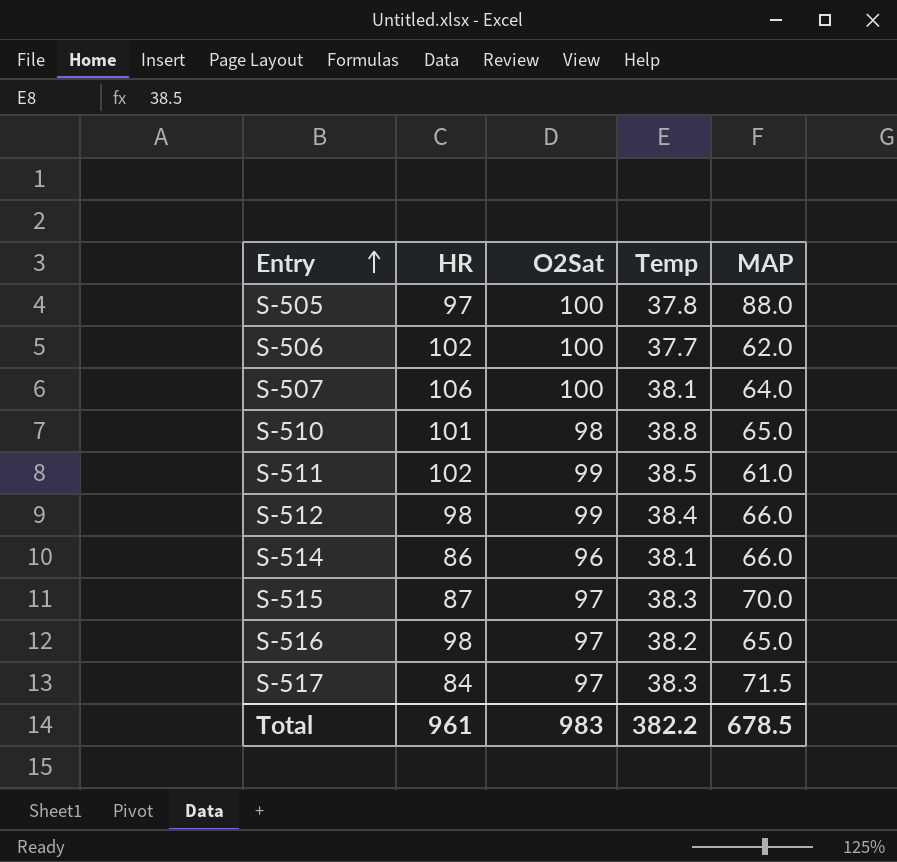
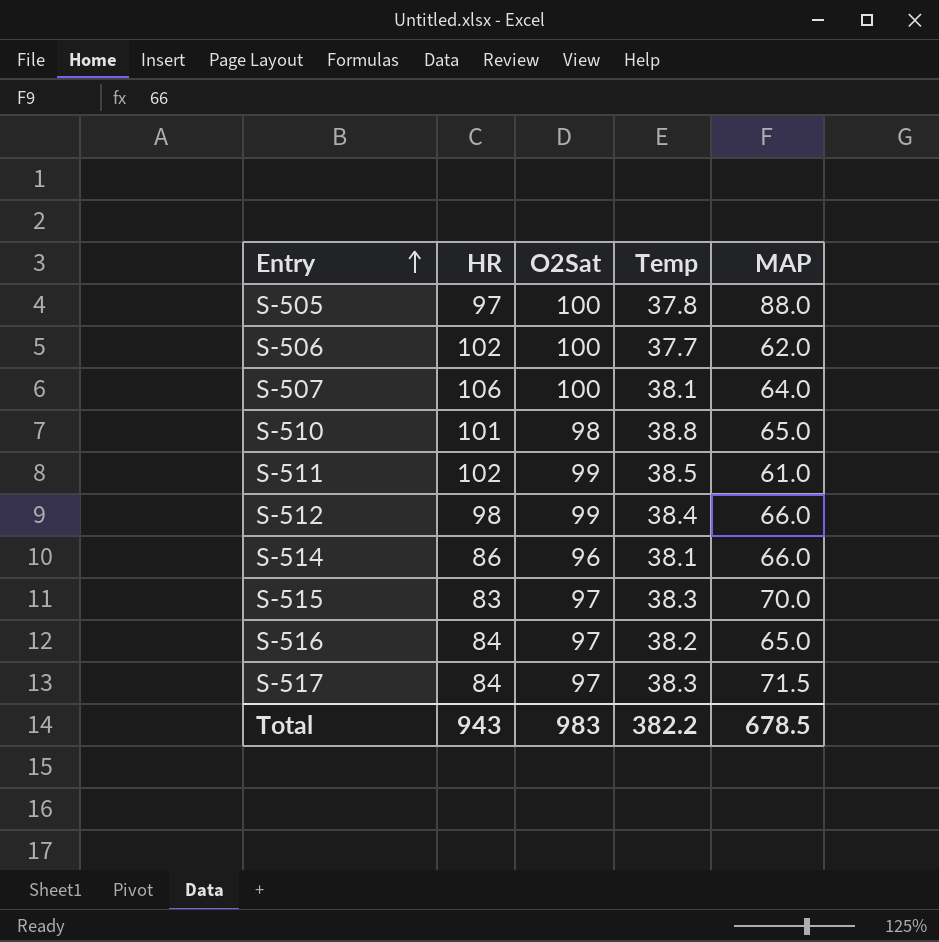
S-515 | HR: 87 -> 83
S-516 | HR: 98 -> 84
Total | HR: 961 -> 943

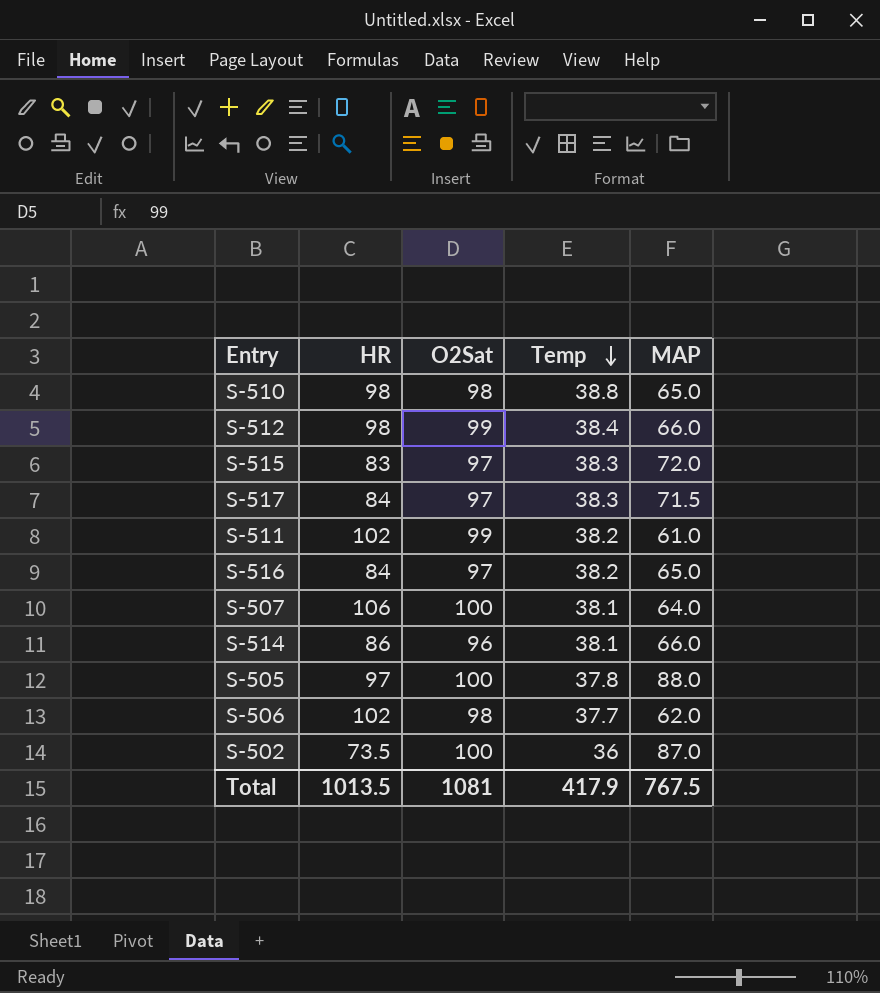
row order: Entry ascending -> Temp descending
S-510 | HR: 101 -> 98
S-515 | MAP: 70.0 -> 72.0
S-511 | Temp: 38.5 -> 38.2
S-506 | O2Sat: 100 -> 98
row S-502: none -> 73.5 | 100 | 36 | 87.0
Total | HR: 943 -> 1013.5
Total | O2Sat: 983 -> 1081
Total | Temp: 382.2 -> 417.9
Total | MAP: 678.5 -> 767.5

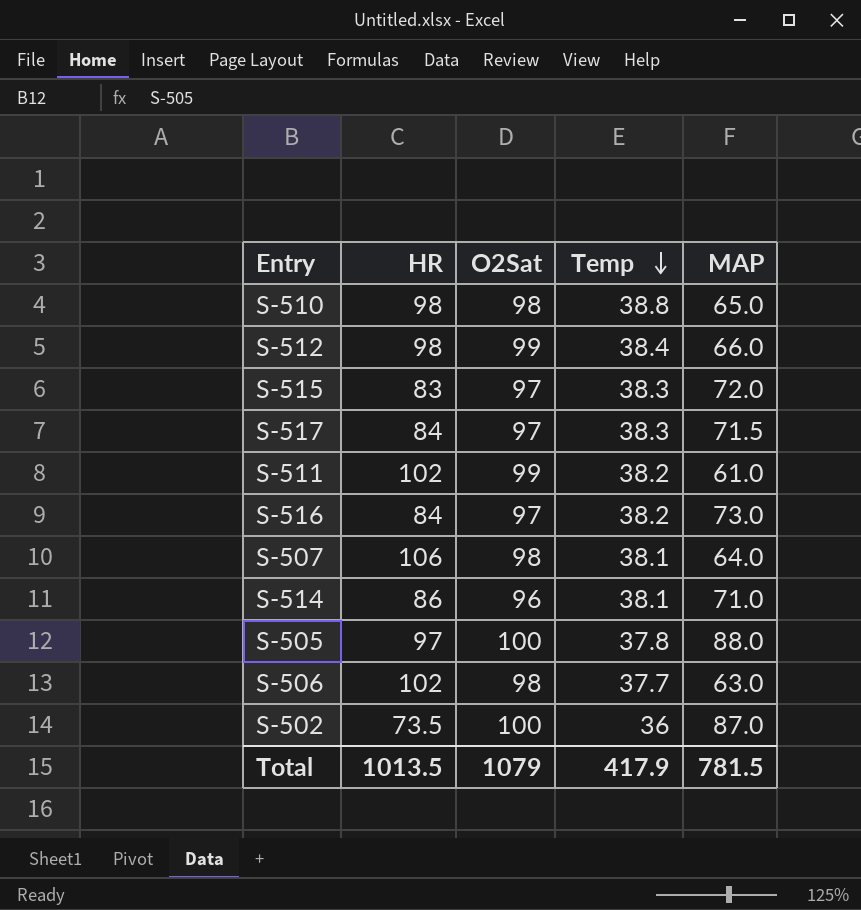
S-516 | MAP: 65.0 -> 73.0
S-507 | O2Sat: 100 -> 98
S-514 | MAP: 66.0 -> 71.0
S-506 | MAP: 62.0 -> 63.0
Total | O2Sat: 1081 -> 1079
Total | MAP: 767.5 -> 781.5

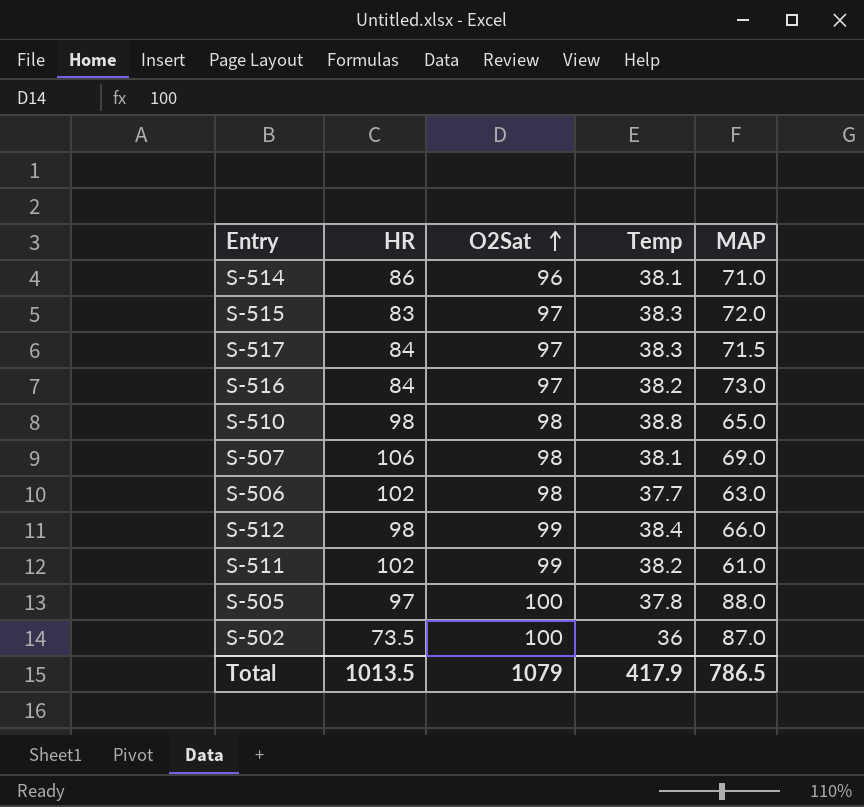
row order: Temp descending -> O2Sat ascending
S-507 | MAP: 64.0 -> 69.0
Total | MAP: 781.5 -> 786.5

